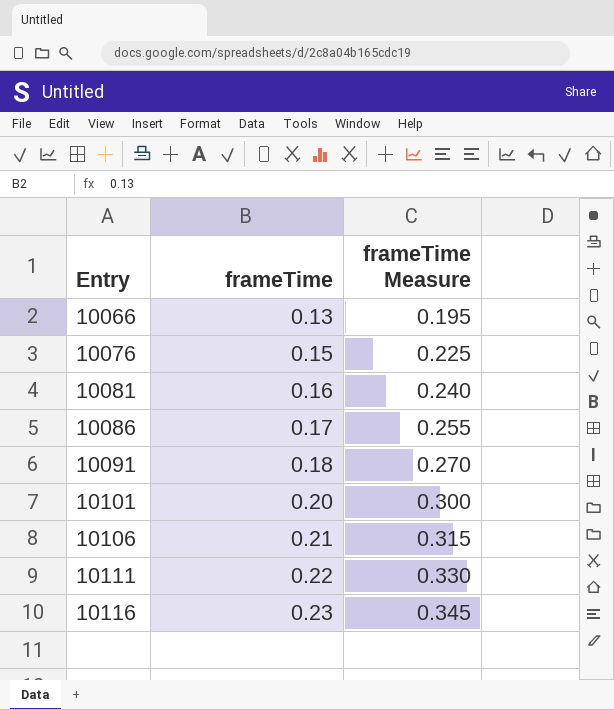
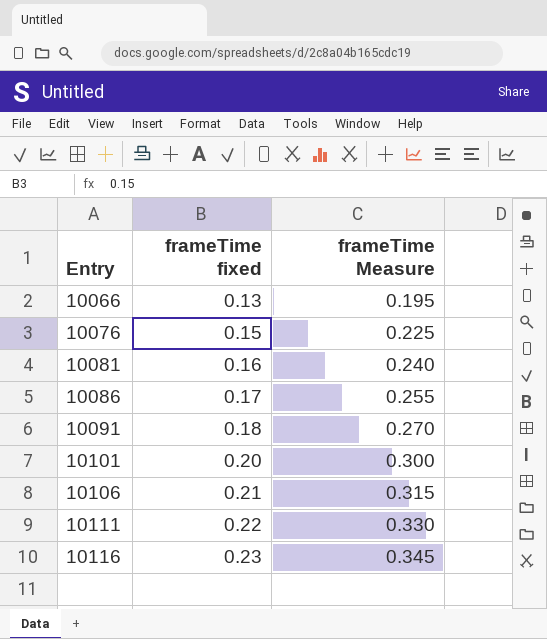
column name: frameTime -> frameTime fixed

